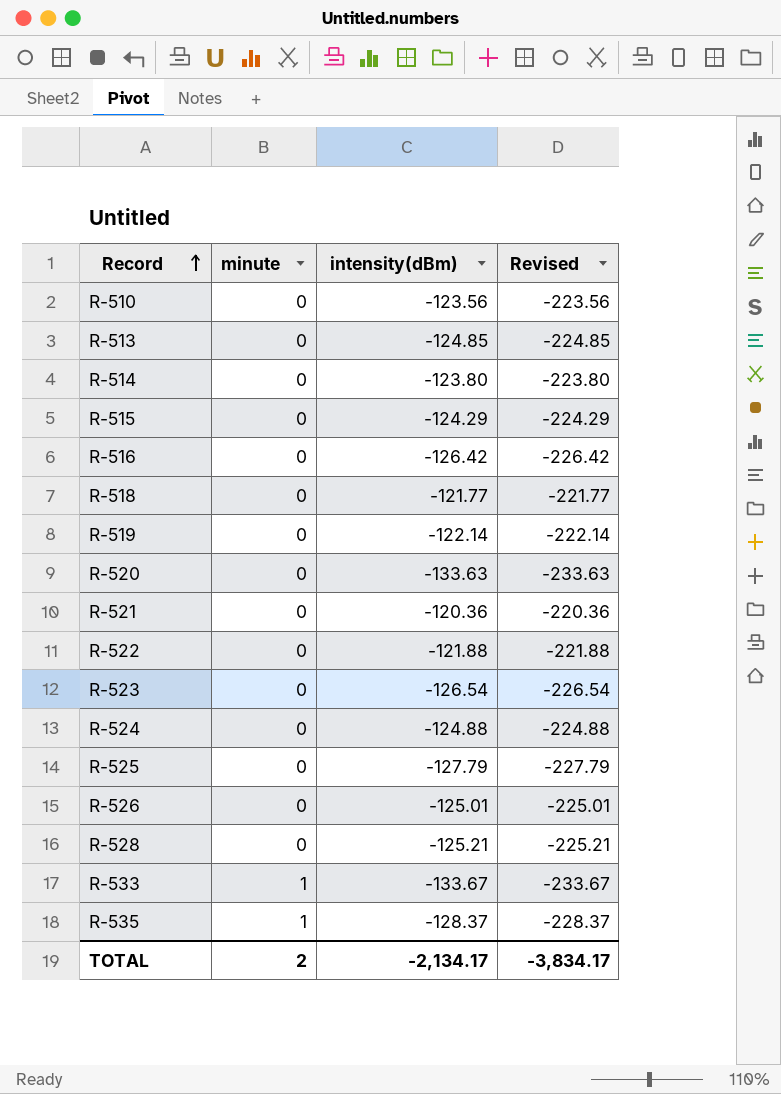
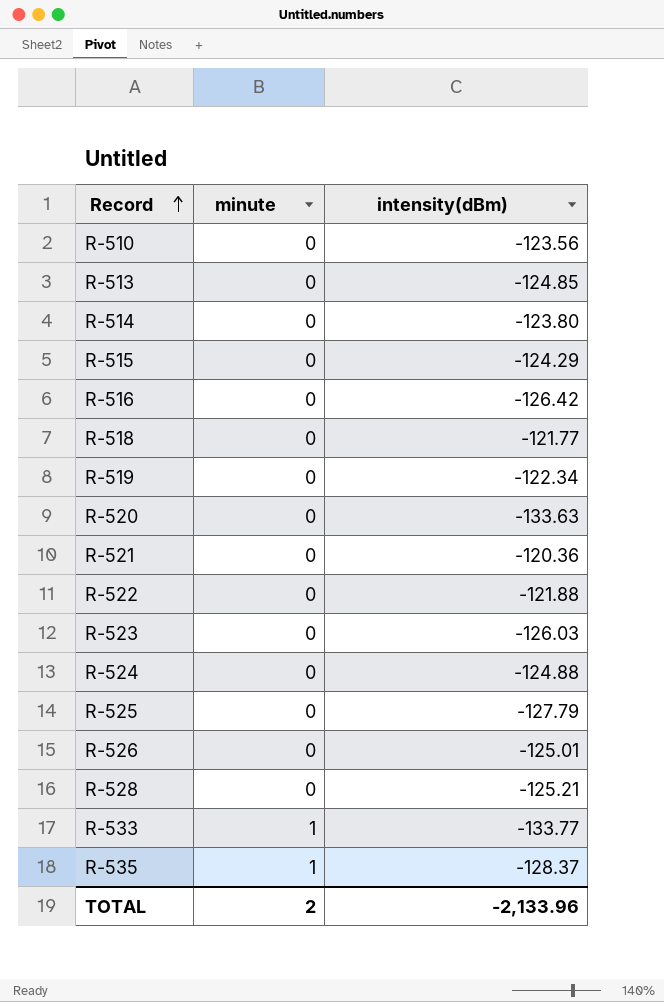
column Revised | formula: [intensity(dBm)] - 100 -> none
R-519 | intensity(dBm): -122.14 -> -122.34
R-523 | intensity(dBm): -126.54 -> -126.03
R-533 | intensity(dBm): -133.67 -> -133.77
TOTAL | intensity(dBm): -2,134.17 -> -2,133.96

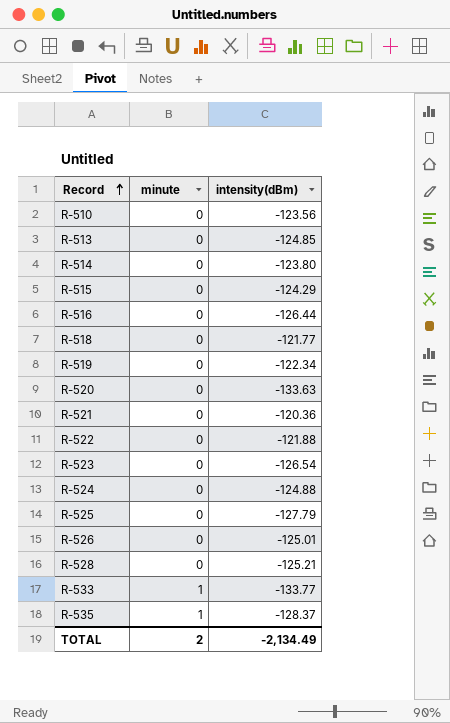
R-516 | intensity(dBm): -126.42 -> -126.44
R-523 | intensity(dBm): -126.03 -> -126.54
TOTAL | intensity(dBm): -2,133.96 -> -2,134.49

